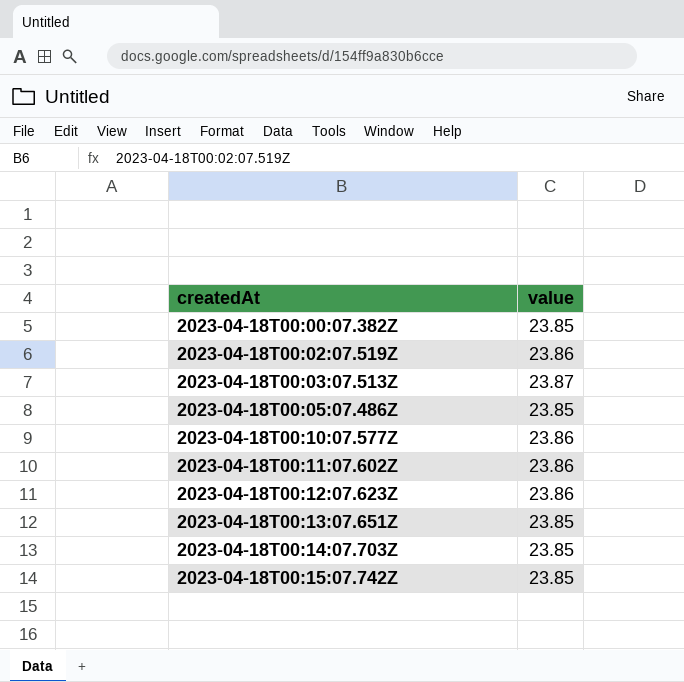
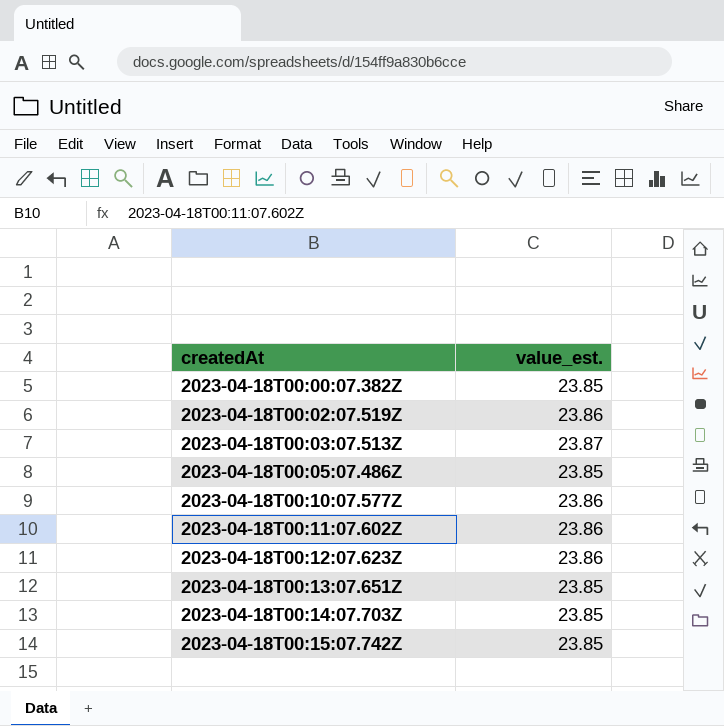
column name: value -> value_est.

